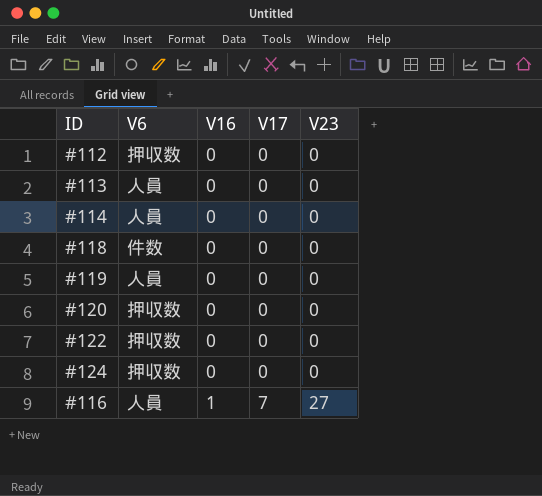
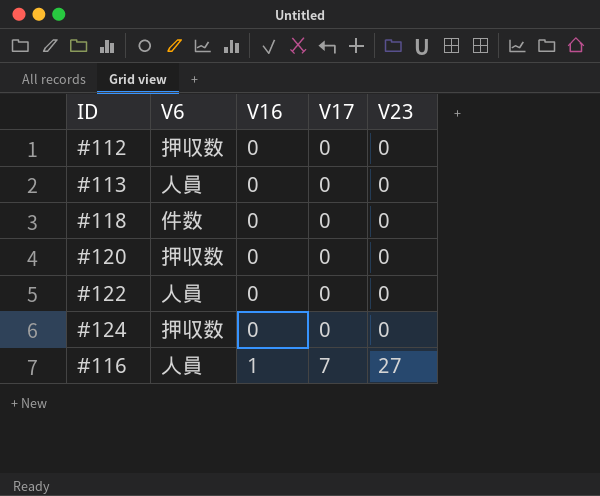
row #114: 人員 | 0 | 0 | 0 -> none
row #119: 人員 | 0 | 0 | 0 -> none
#122 | V6: 押収数 -> 人員

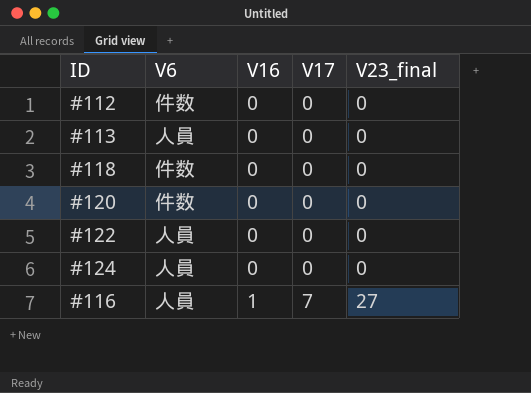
column name: V23 -> V23_final
#112 | V6: 押収数 -> 件数
#120 | V6: 押収数 -> 件数
#124 | V6: 押収数 -> 人員

